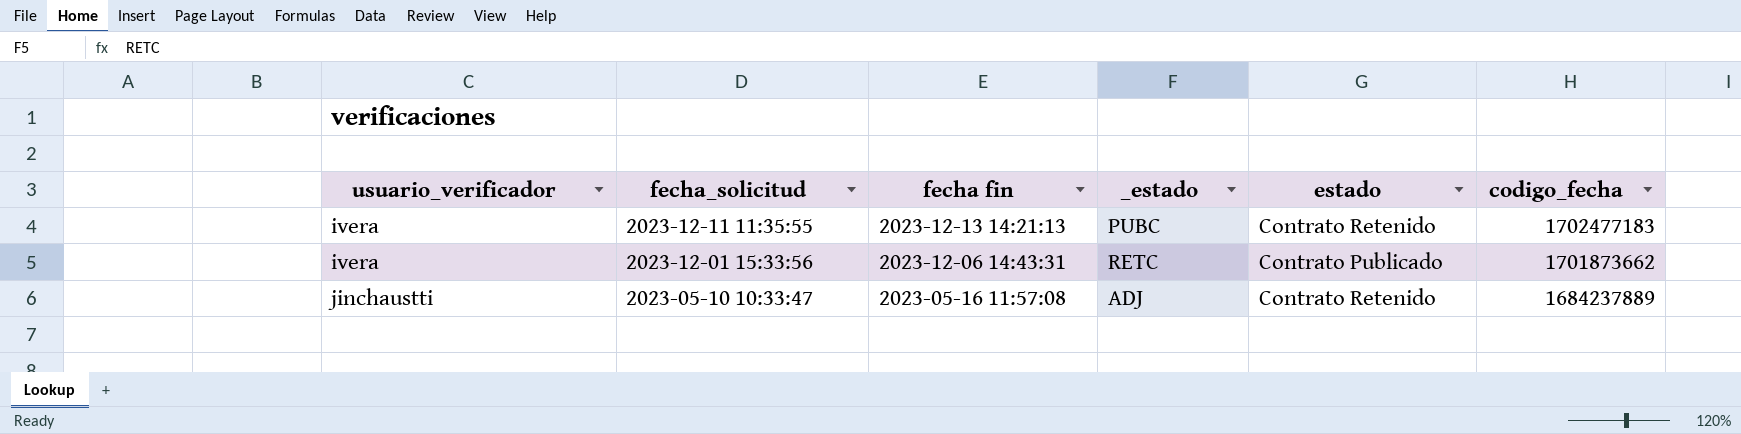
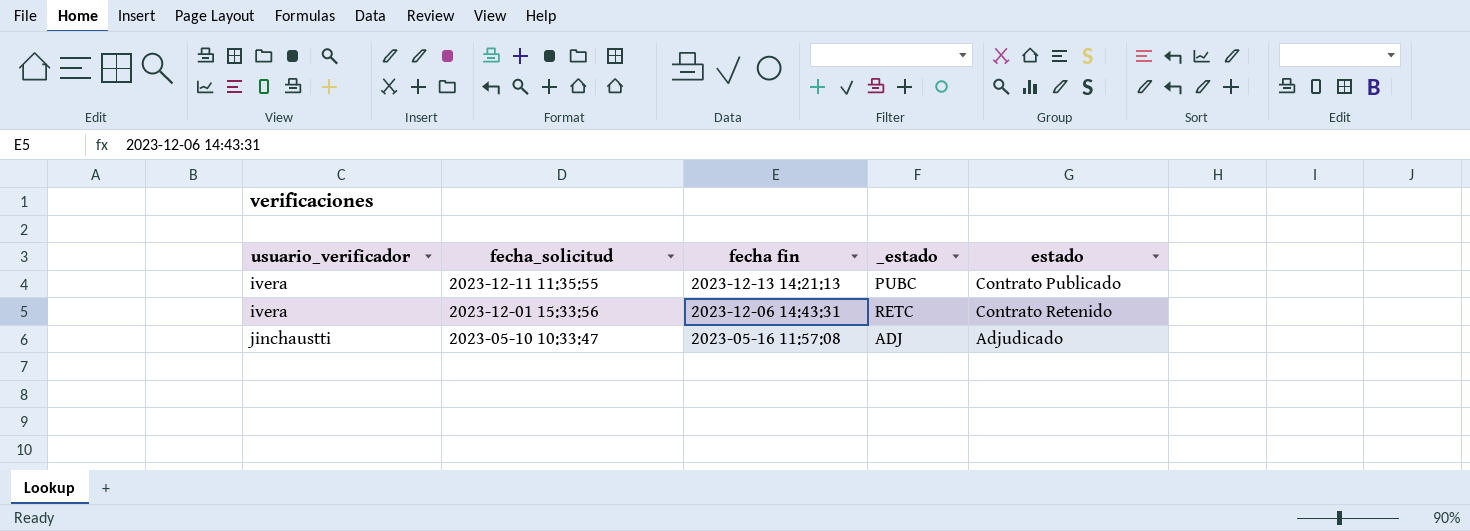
column codigo_fecha | position: 6 -> none
2023-12-11 11:35:55 | estado: Contrato Retenido -> Contrato Publicado
2023-12-01 15:33:56 | estado: Contrato Publicado -> Contrato Retenido
2023-05-10 10:33:47 | estado: Contrato Retenido -> Adjudicado

